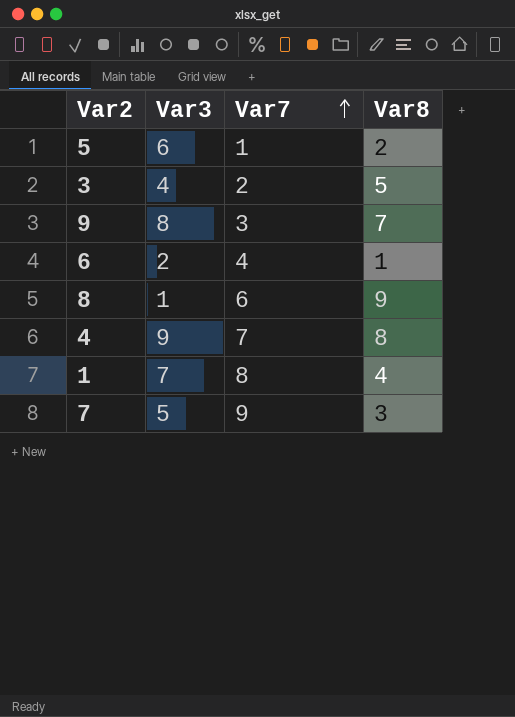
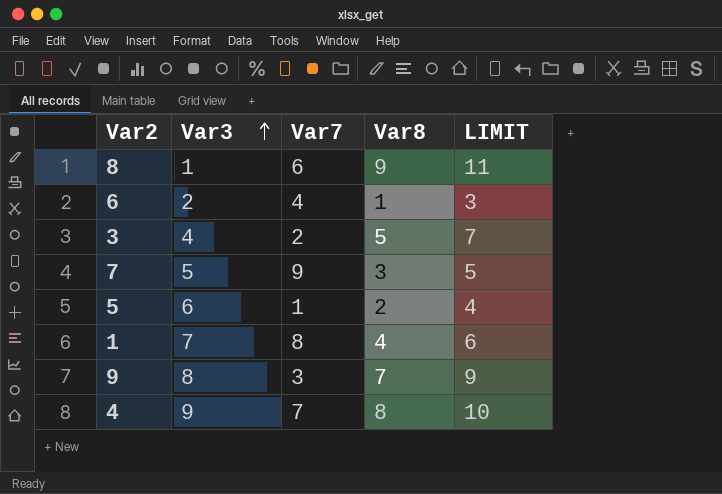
row order: Var7 ascending -> Var3 ascending
column LIMIT | formula: none -> [Var8] + 2

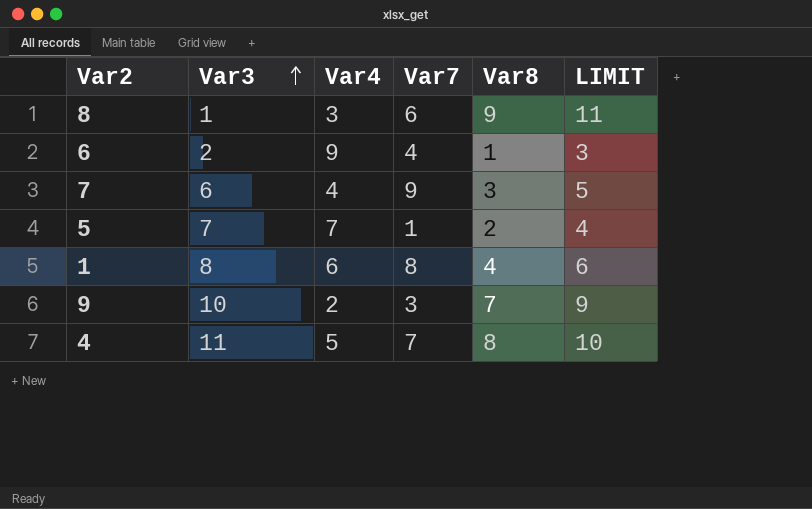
column Var4 | position: none -> 3
row 3: 4 | 2 | 5 | 7 -> none
7 | Var3: 5 -> 6
5 | Var3: 6 -> 7
1 | Var3: 7 -> 8
9 | Var3: 8 -> 10
4 | Var3: 9 -> 11

